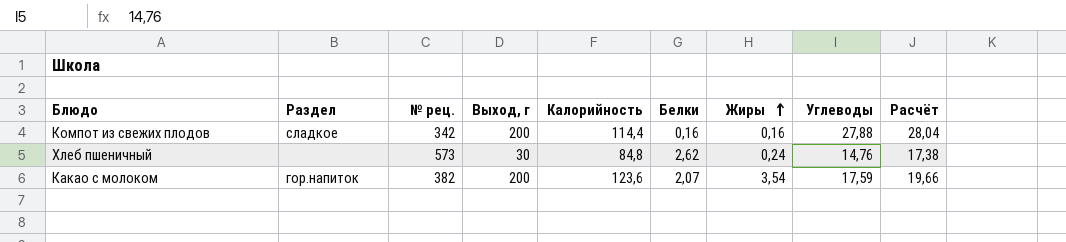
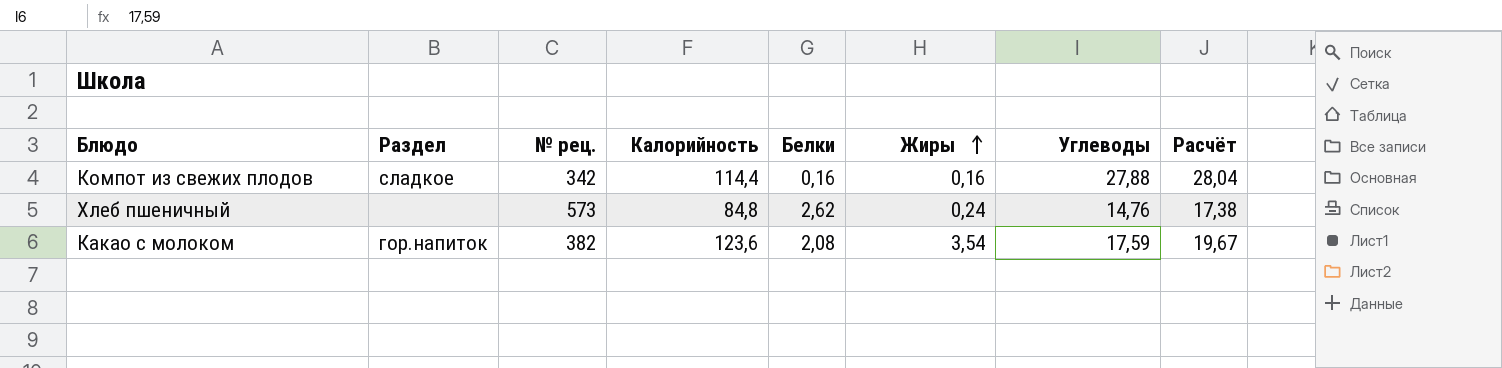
column Выход, г | position: 4 -> none
Какао с молоком | Белки: 2,07 -> 2,08
Какао с молоком | Расчёт: 19,66 -> 19,67

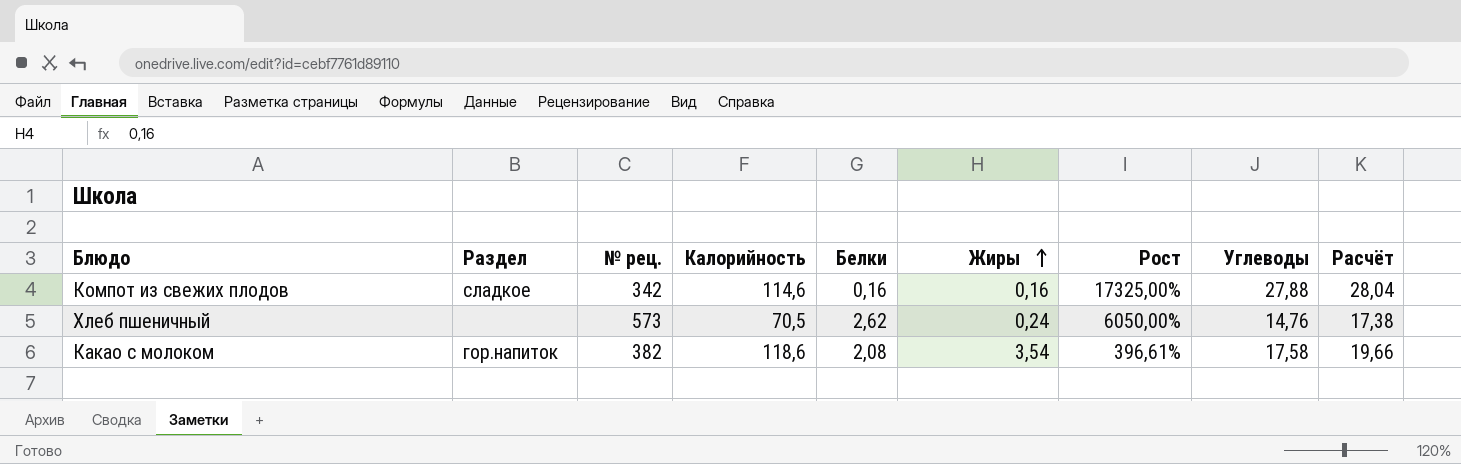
column Рост | formula: none -> ([Углеводы] - [Жиры]) / [Жиры]
Компот из свежих плодов | Калорийность: 114,4 -> 114,6
Хлеб пшеничный | Калорийность: 84,8 -> 70,5
Какао с молоком | Калорийность: 123,6 -> 118,6
Какао с молоком | Углеводы: 17,59 -> 17,58
Какао с молоком | Расчёт: 19,67 -> 19,66

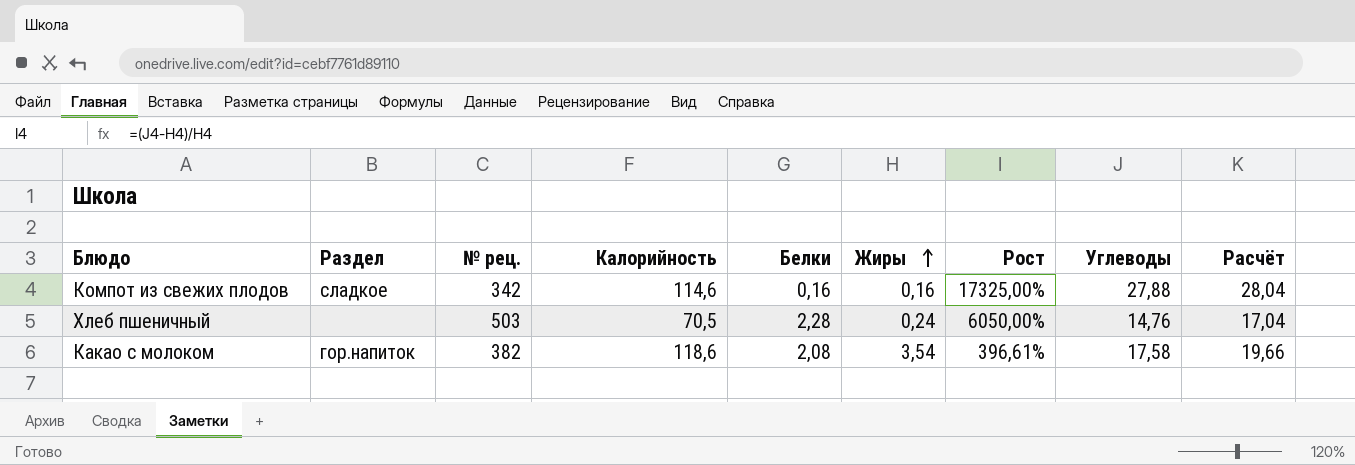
Хлеб пшеничный | № рец.: 573 -> 503
Хлеб пшеничный | Белки: 2,62 -> 2,28
Хлеб пшеничный | Расчёт: 17,38 -> 17,04

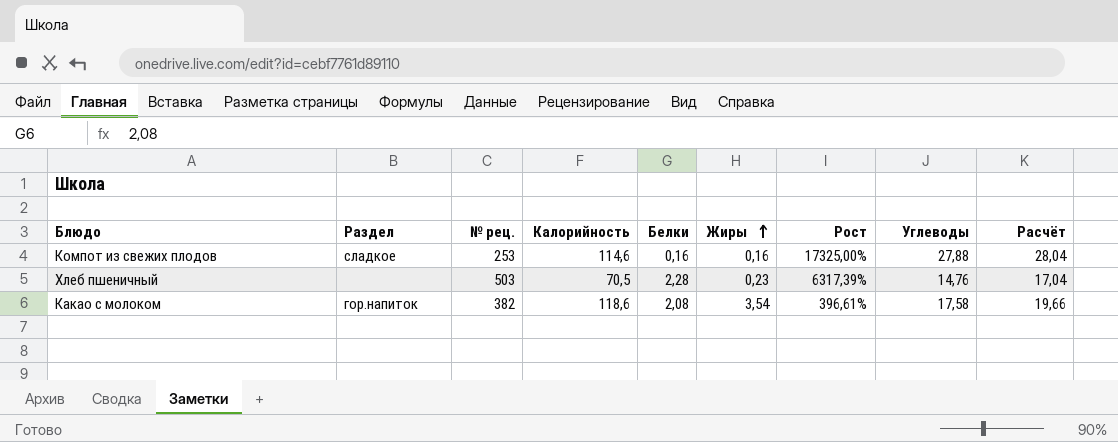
Компот из свежих плодов | № рец.: 342 -> 253
Хлеб пшеничный | Жиры: 0,24 -> 0,23
Хлеб пшеничный | Рост: 6050,00% -> 6317,39%

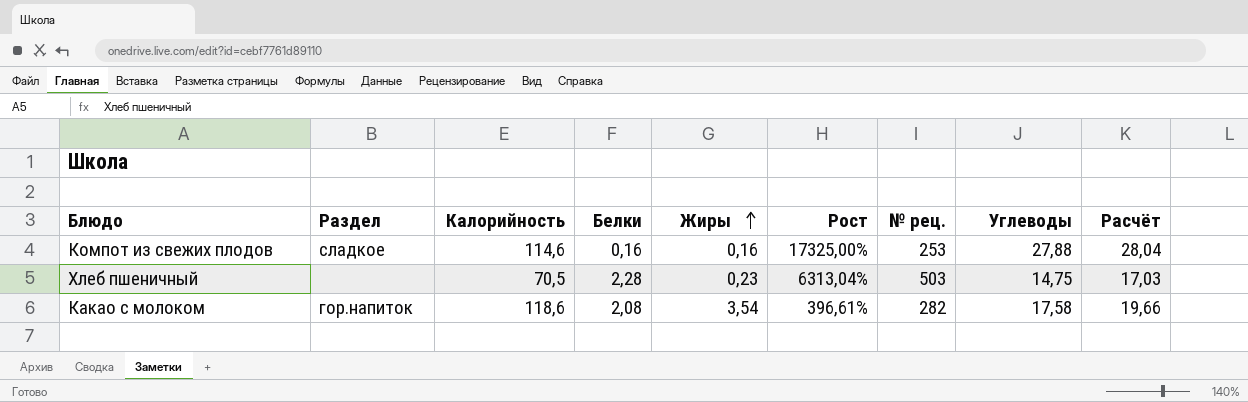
column № рец. | position: 3 -> 7
Хлеб пшеничный | Рост: 6317,39% -> 6313,04%
Хлеб пшеничный | Углеводы: 14,76 -> 14,75
Хлеб пшеничный | Расчёт: 17,04 -> 17,03
Какао с молоком | № рец.: 382 -> 282

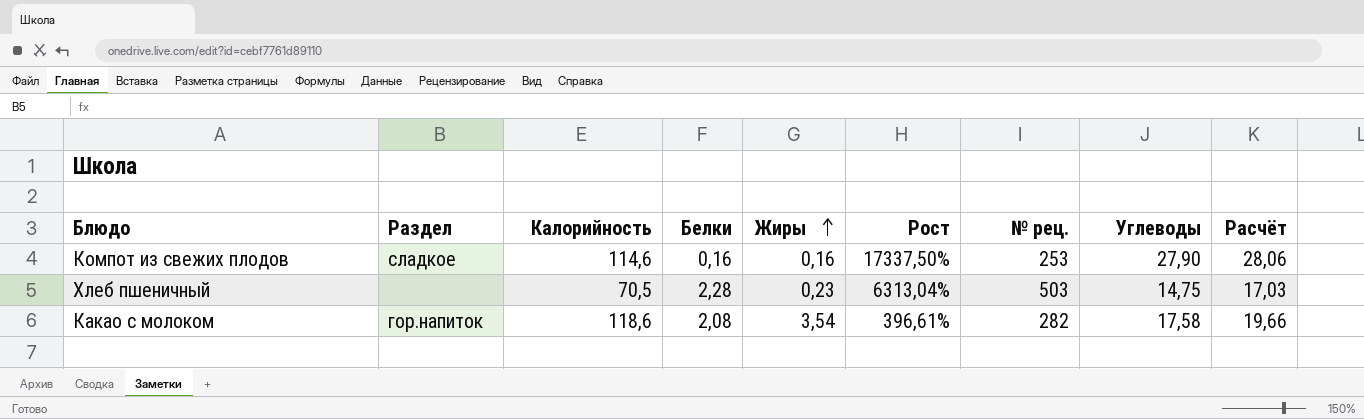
Компот из свежих плодов | Рост: 17325,00% -> 17337,50%
Компот из свежих плодов | Углеводы: 27,88 -> 27,90
Компот из свежих плодов | Расчёт: 28,04 -> 28,06

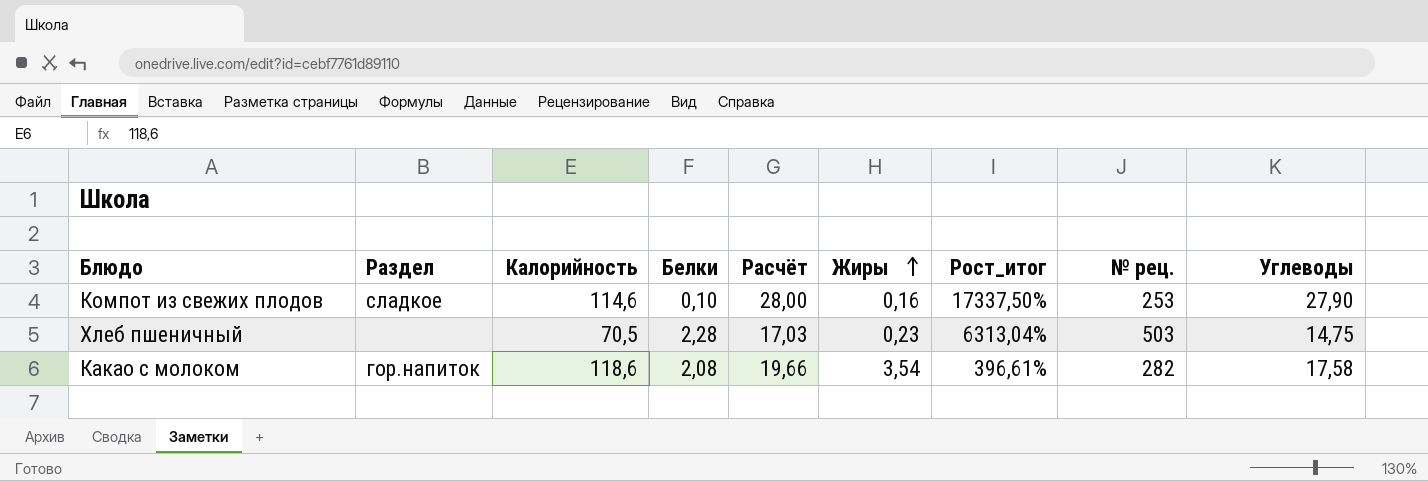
column Расчёт | position: 9 -> 5
column name: Рост -> Рост_итог
Компот из свежих плодов | Белки: 0,16 -> 0,10
Компот из свежих плодов | Расчёт: 28,06 -> 28,00

